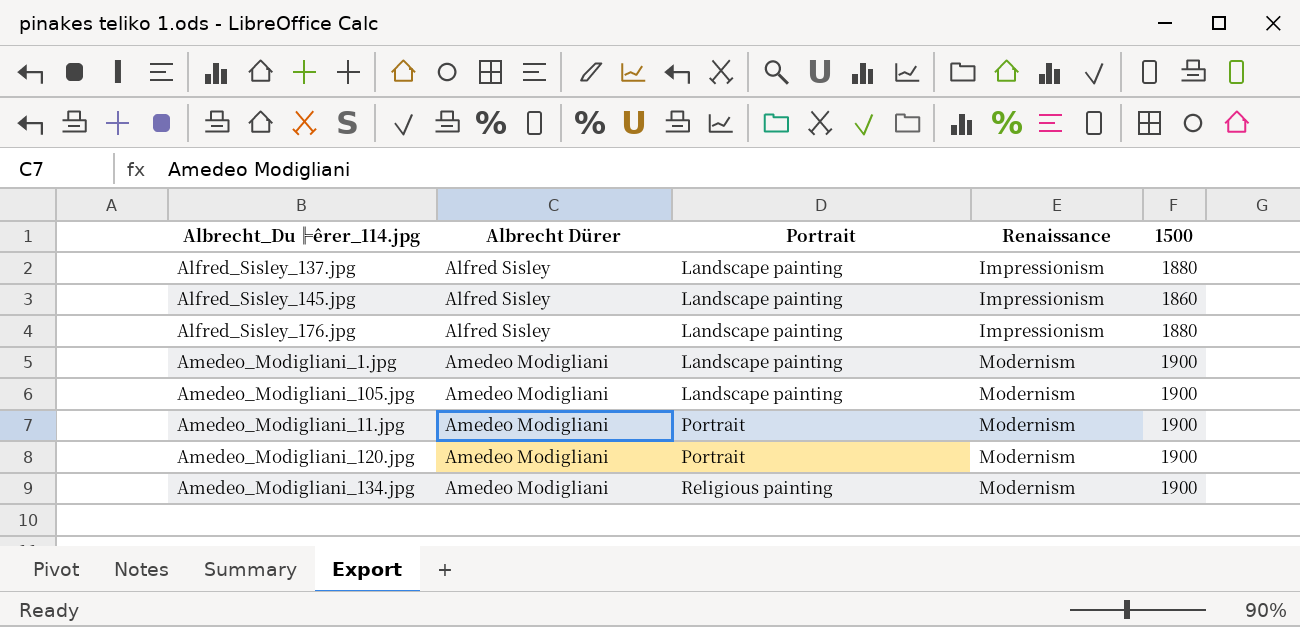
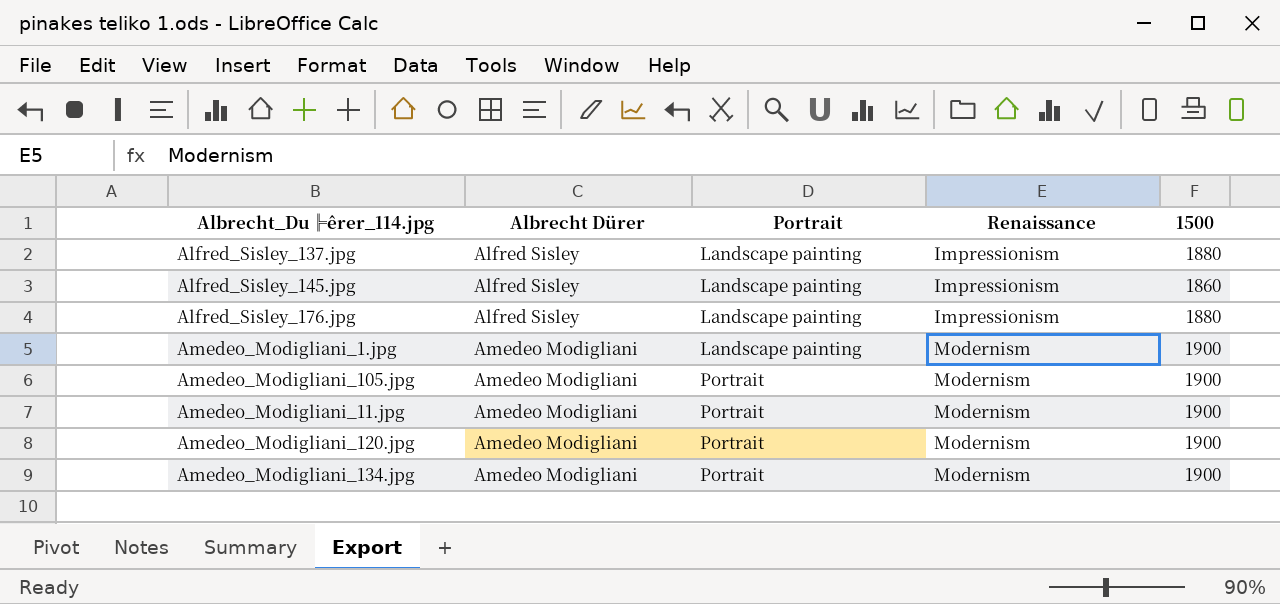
Amedeo_Modigliani_105.jpg | Portrait: Landscape painting -> Portrait
Amedeo_Modigliani_134.jpg | Portrait: Religious painting -> Portrait

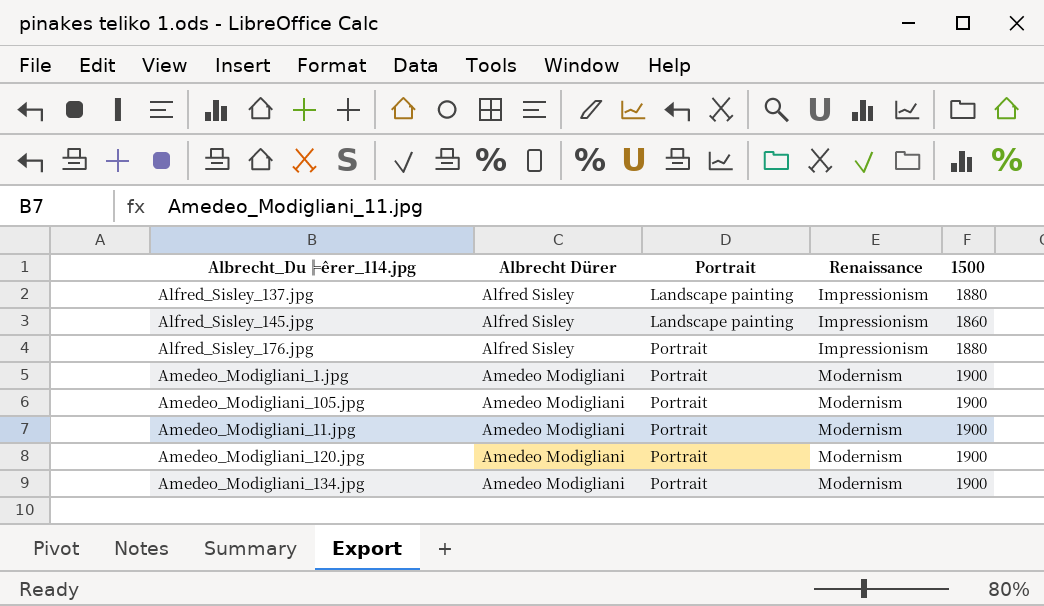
Alfred_Sisley_176.jpg | Portrait: Landscape painting -> Portrait
Amedeo_Modigliani_1.jpg | Portrait: Landscape painting -> Portrait

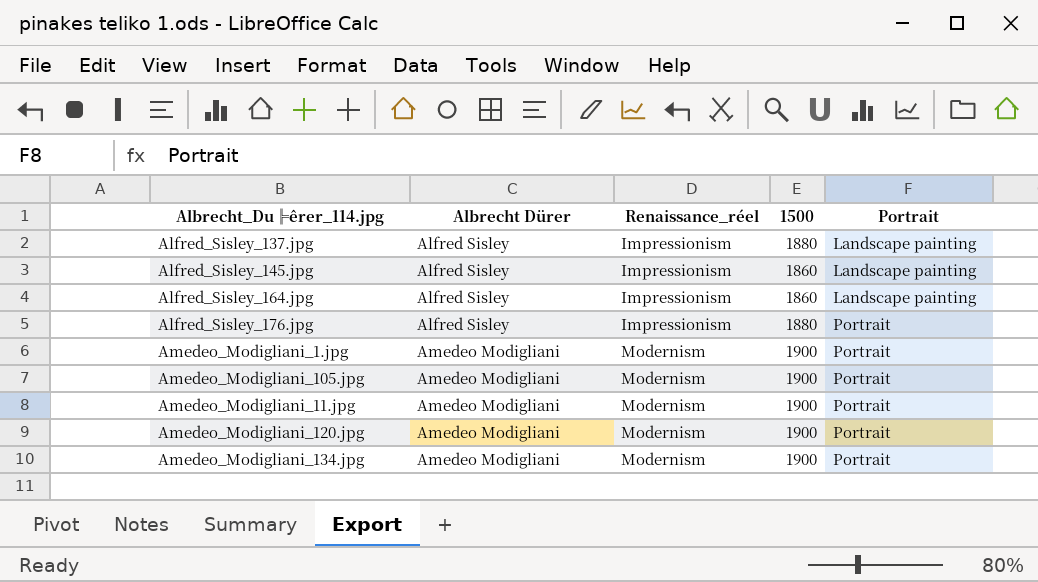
column name: Renaissance -> Renaissance_réel
column Portrait | position: 3 -> 5
row Alfred_Sisley_164.jpg: none -> Alfred Sisley | Impressionism | 1860 | Landscape painting

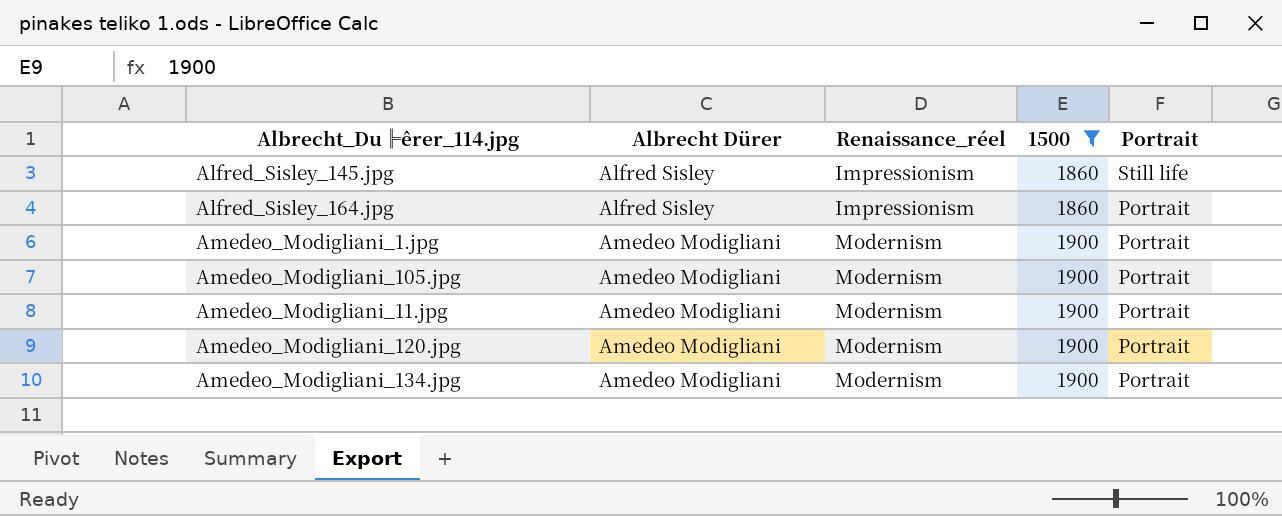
filter: none -> 1500 != 1880
Alfred_Sisley_145.jpg | Portrait: Landscape painting -> Still life
Alfred_Sisley_164.jpg | Portrait: Landscape painting -> Portrait

